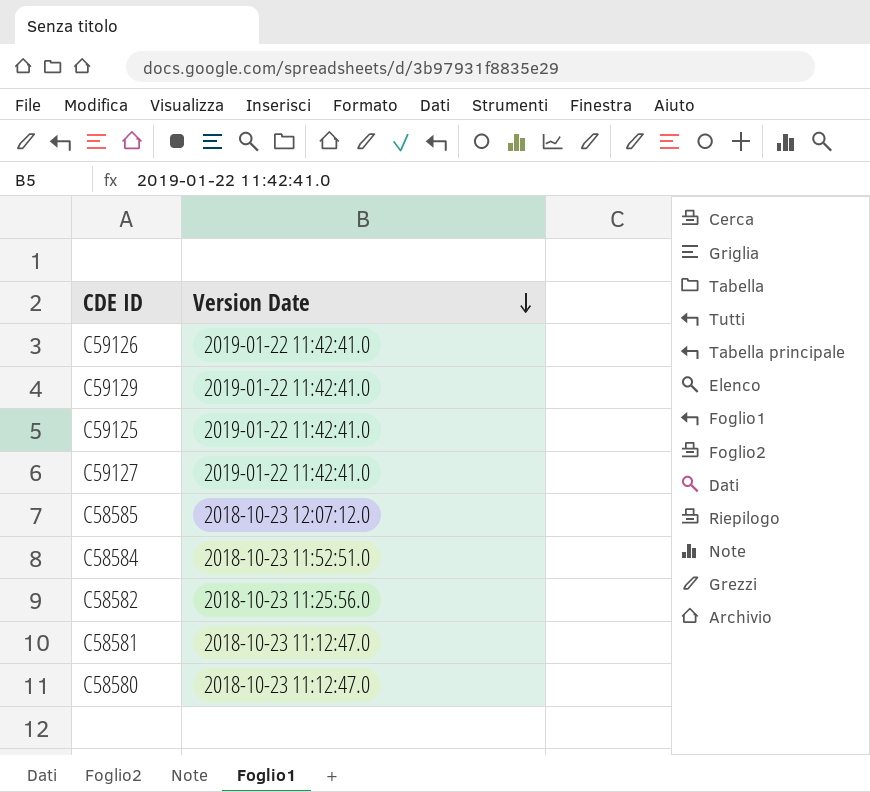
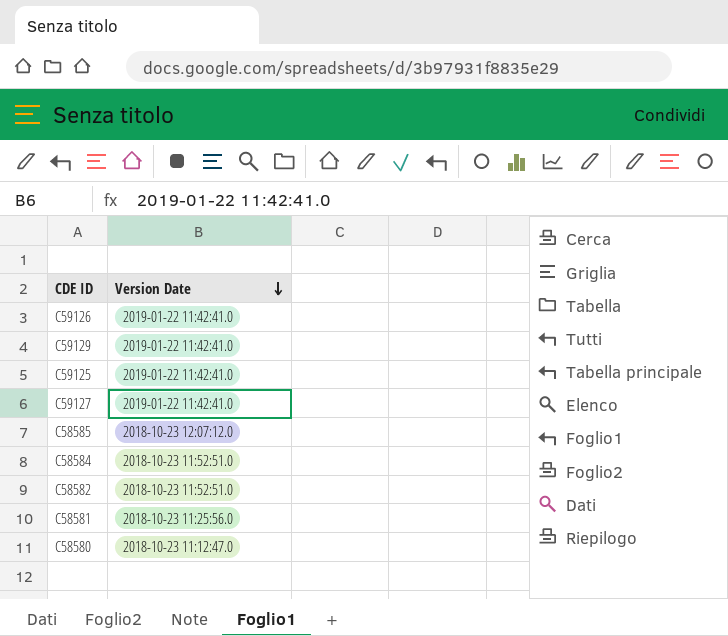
C58582 | Version Date: 2018-10-23 11:25:56.0 -> 2018-10-23 11:52:51.0
C58581 | Version Date: 2018-10-23 11:12:47.0 -> 2018-10-23 11:25:56.0

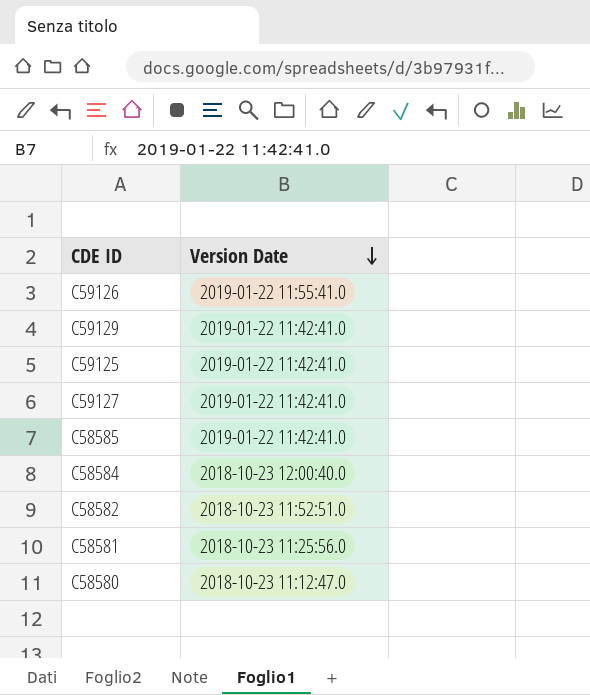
C59126 | Version Date: 2019-01-22 11:42:41.0 -> 2019-01-22 11:55:41.0
C58585 | Version Date: 2018-10-23 12:07:12.0 -> 2019-01-22 11:42:41.0
C58584 | Version Date: 2018-10-23 11:52:51.0 -> 2018-10-23 12:00:40.0

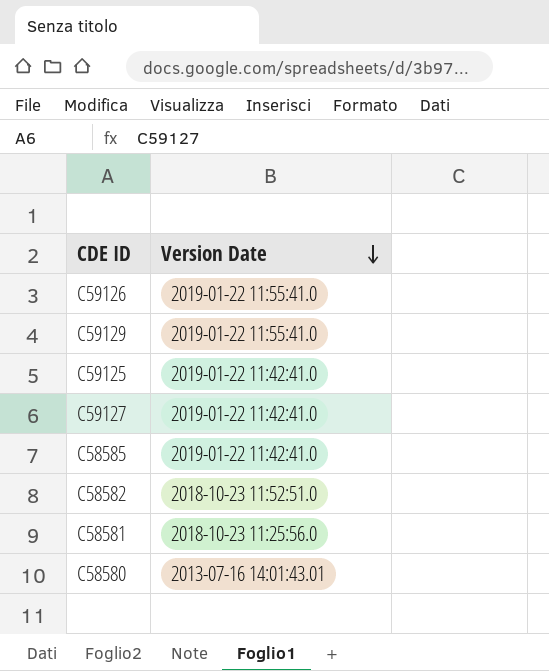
row C58584: 2018-10-23 12:00:40.0 -> none
C59129 | Version Date: 2019-01-22 11:42:41.0 -> 2019-01-22 11:55:41.0
C58580 | Version Date: 2018-10-23 11:12:47.0 -> 2013-07-16 14:01:43.01

